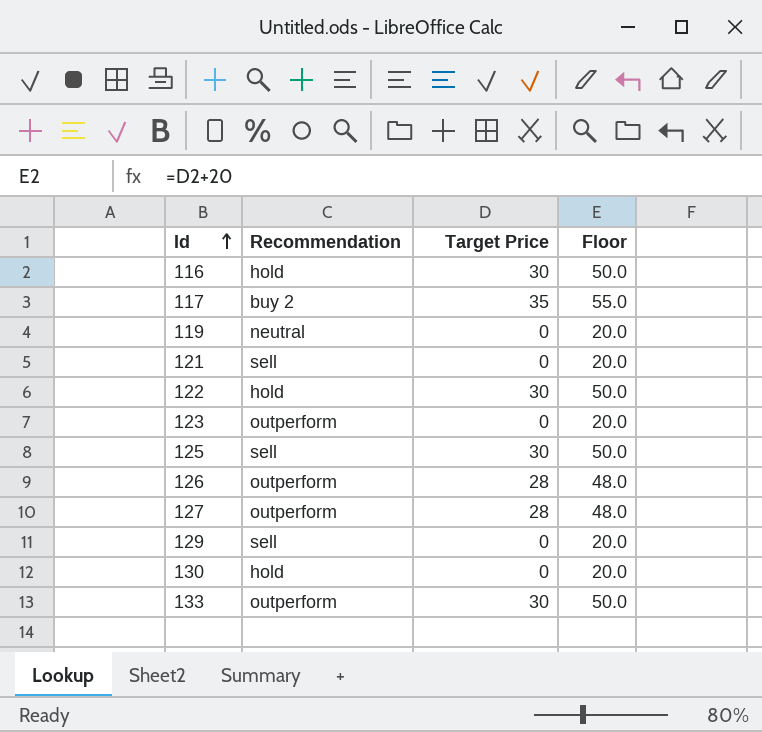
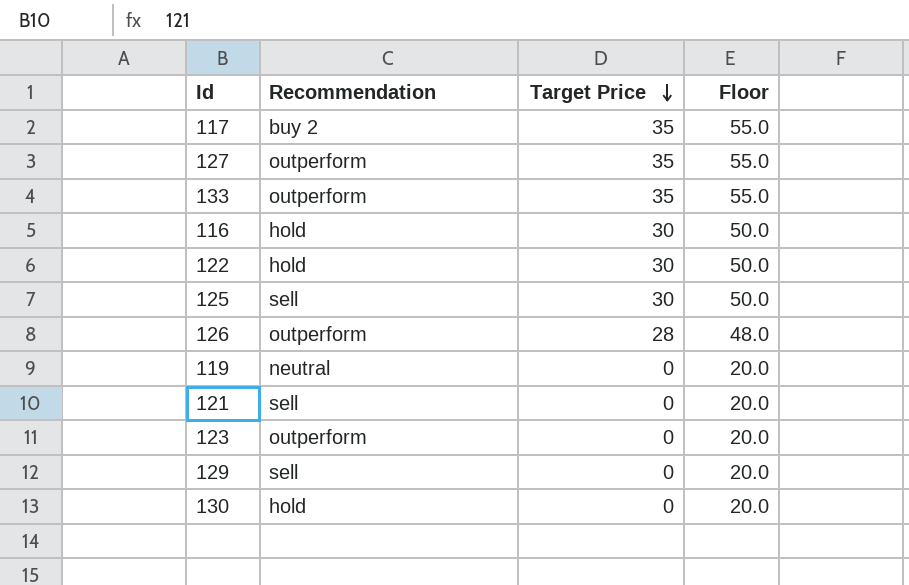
row order: Id ascending -> Target Price descending
127 | Target Price: 28 -> 35
127 | Floor: 48.0 -> 55.0
133 | Target Price: 30 -> 35
133 | Floor: 50.0 -> 55.0

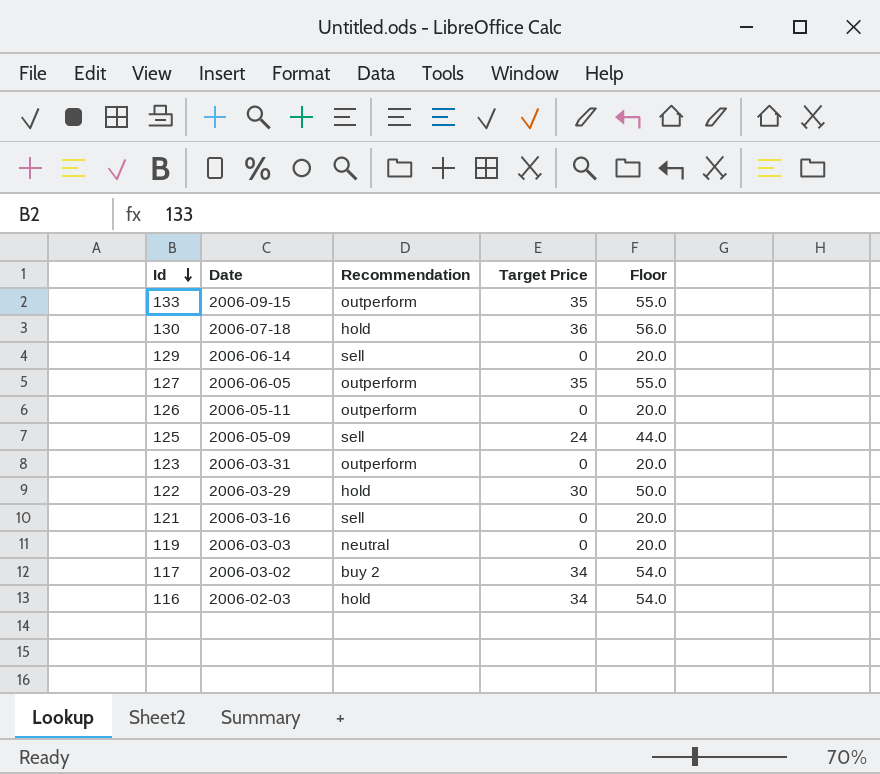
row order: Target Price descending -> Id descending
column Date | position: none -> 2
130 | Target Price: 0 -> 36
130 | Floor: 20.0 -> 56.0
126 | Target Price: 28 -> 0
126 | Floor: 48.0 -> 20.0
125 | Target Price: 30 -> 24
125 | Floor: 50.0 -> 44.0
117 | Target Price: 35 -> 34
117 | Floor: 55.0 -> 54.0
116 | Target Price: 30 -> 34
116 | Floor: 50.0 -> 54.0

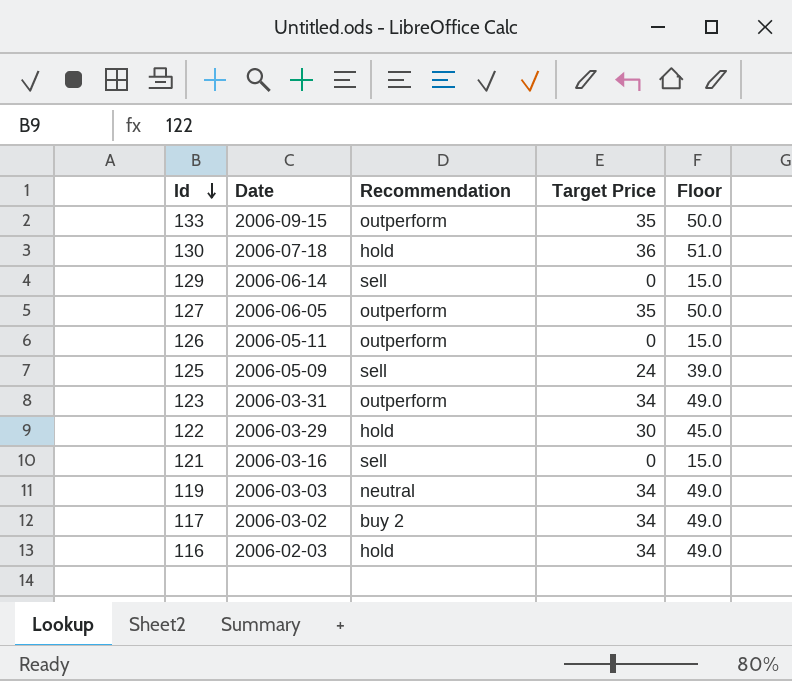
column Floor | formula: [Target Price] + 20 -> [Target Price] + 15
123 | Target Price: 0 -> 34
119 | Target Price: 0 -> 34

